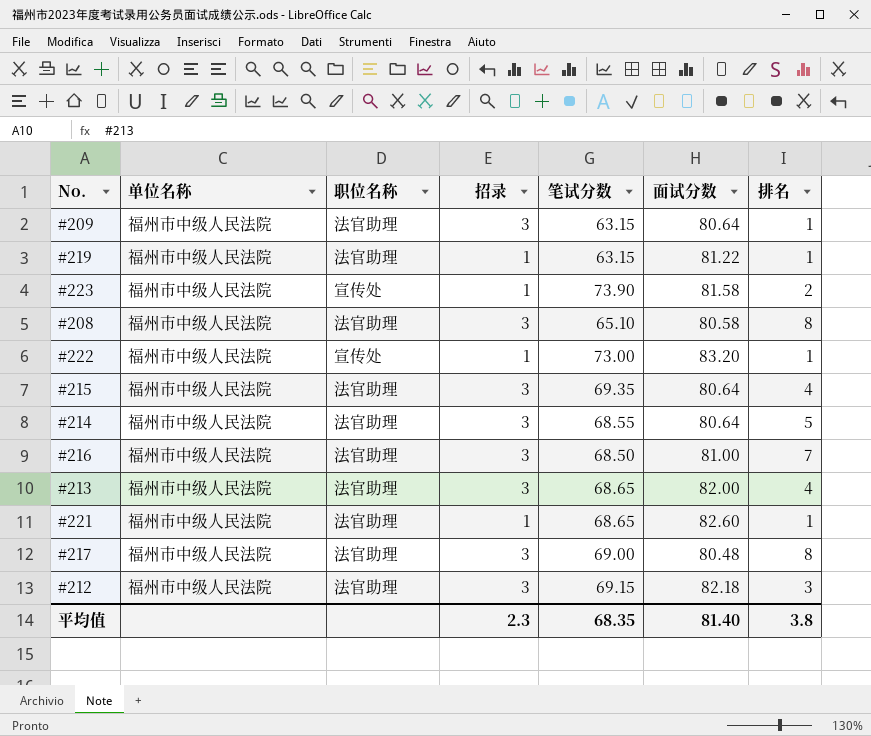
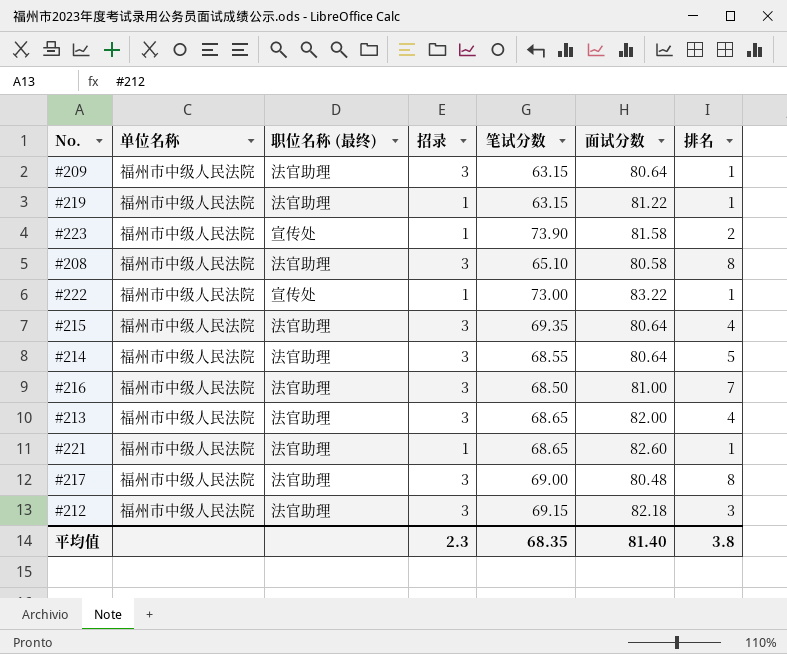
column name: 职位名称 -> 职位名称 (最终)
#222 | 面试分数: 83.20 -> 83.22

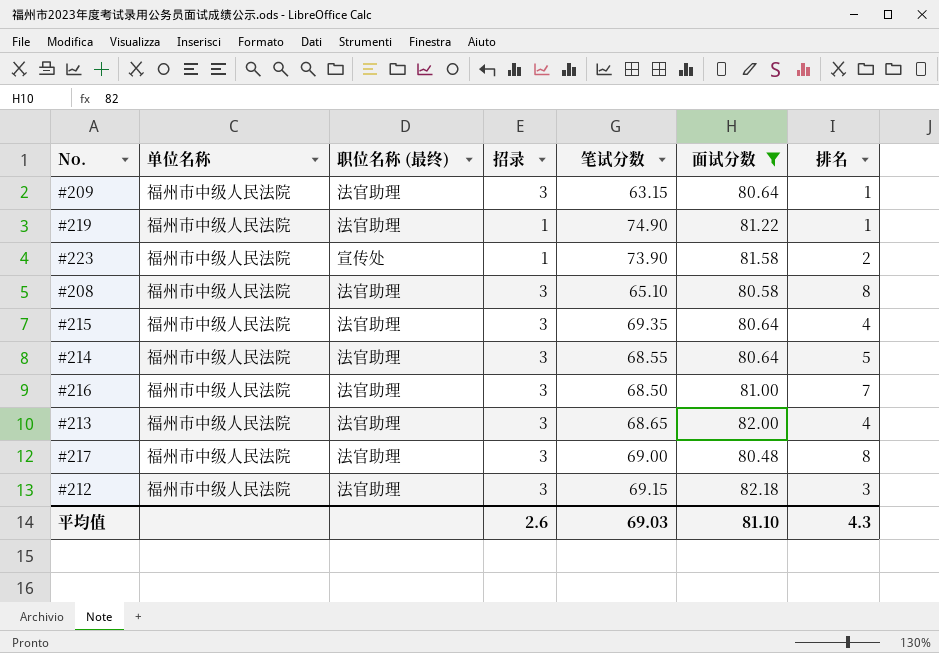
filter: none -> 面试分数 <= 82.18
#219 | 笔试分数: 63.15 -> 74.90
平均值 | 招录: 2.3 -> 2.6
平均值 | 笔试分数: 68.35 -> 69.03
平均值 | 面试分数: 81.40 -> 81.10
平均值 | 排名: 3.8 -> 4.3

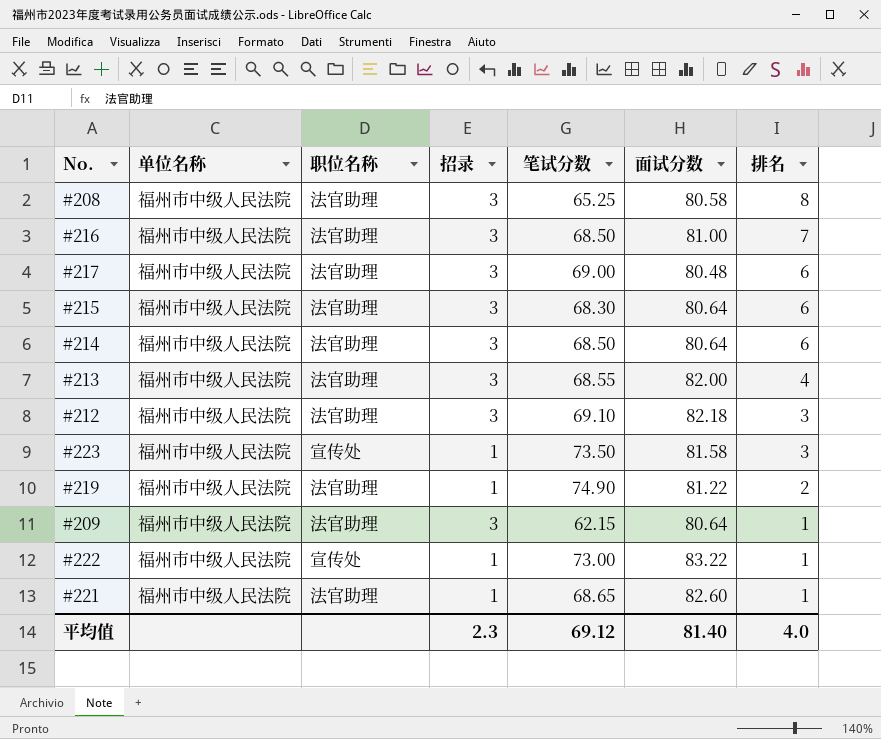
filter: 面试分数 <= 82.18 -> none
row order: none -> 排名 descending
column name: 职位名称 (最终) -> 职位名称
#208 | 笔试分数: 65.10 -> 65.25
#217 | 排名: 8 -> 6
#215 | 笔试分数: 69.35 -> 68.30
#215 | 排名: 4 -> 6
#214 | 笔试分数: 68.55 -> 68.50
#214 | 排名: 5 -> 6
#213 | 笔试分数: 68.65 -> 68.55
#212 | 笔试分数: 69.15 -> 69.10
#223 | 笔试分数: 73.90 -> 73.50
#223 | 排名: 2 -> 3
#219 | 排名: 1 -> 2
#209 | 笔试分数: 63.15 -> 62.15
平均值 | 招录: 2.6 -> 2.3
平均值 | 笔试分数: 69.03 -> 69.12
平均值 | 面试分数: 81.10 -> 81.40
平均值 | 排名: 4.3 -> 4.0

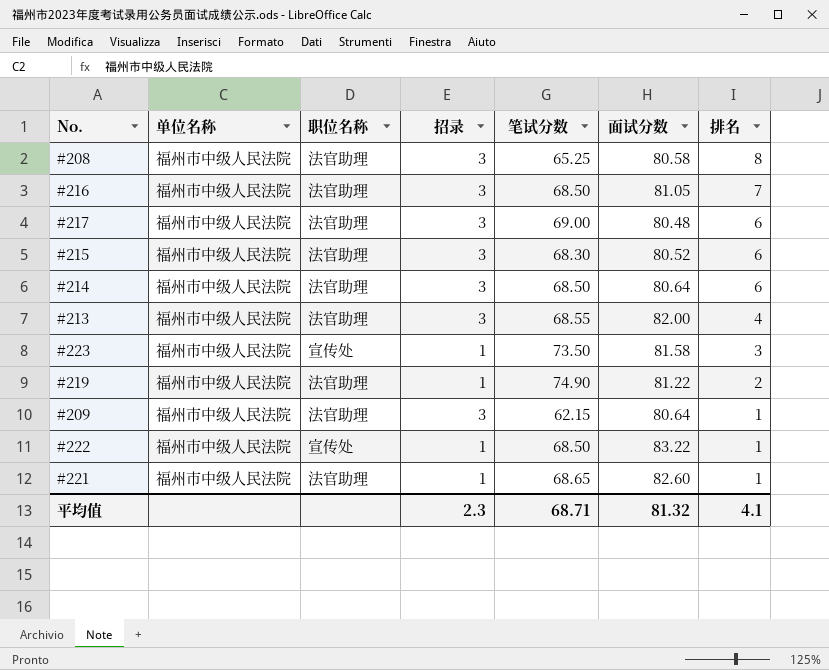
row #212: 福州市中级人民法院 | 法官助理 | 3 | 69.10 | 82.18 | 3 -> none
#216 | 面试分数: 81.00 -> 81.05
#215 | 面试分数: 80.64 -> 80.52
#222 | 笔试分数: 73.00 -> 68.50
平均值 | 笔试分数: 69.12 -> 68.71
平均值 | 面试分数: 81.40 -> 81.32
平均值 | 排名: 4.0 -> 4.1

